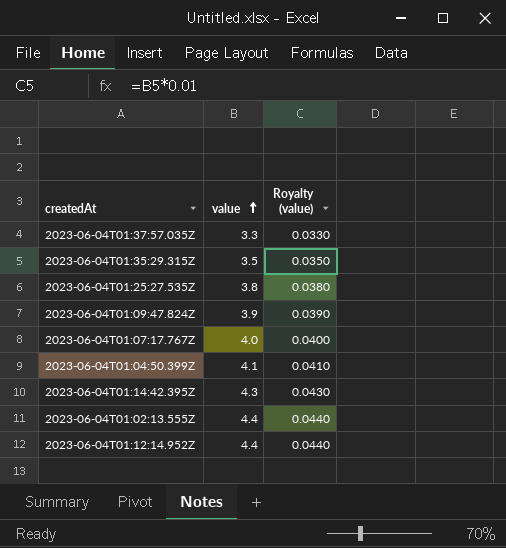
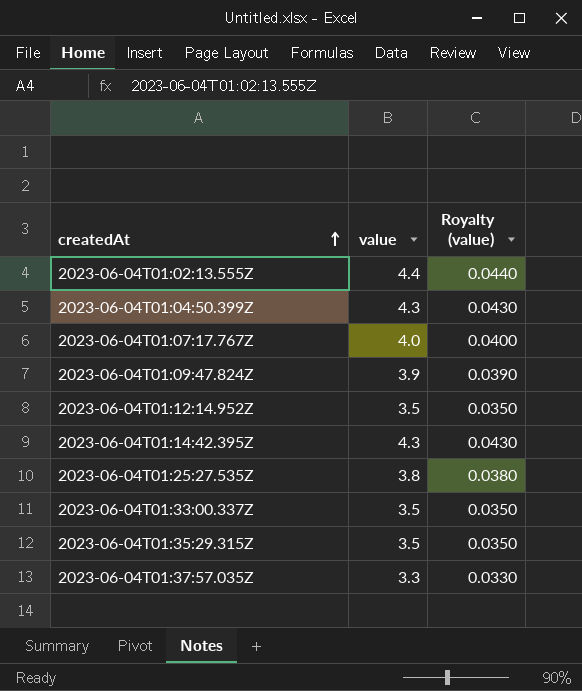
row order: value ascending -> createdAt ascending
2023-06-04T01:04:50.399Z | value: 4.1 -> 4.3
2023-06-04T01:04:50.399Z | Royalty (value): 0.0410 -> 0.0430
2023-06-04T01:12:14.952Z | value: 4.4 -> 3.5
2023-06-04T01:12:14.952Z | Royalty (value): 0.0440 -> 0.0350
row 2023-06-04T01:33:00.337Z: none -> 3.5 | 0.0350

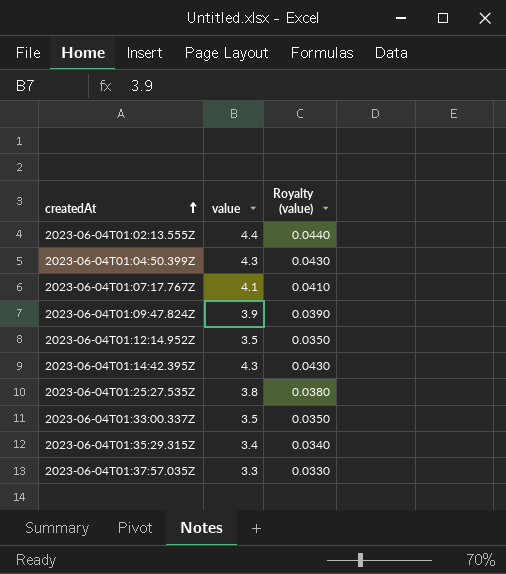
2023-06-04T01:07:17.767Z | value: 4.0 -> 4.1
2023-06-04T01:07:17.767Z | Royalty (value): 0.0400 -> 0.0410
2023-06-04T01:35:29.315Z | value: 3.5 -> 3.4
2023-06-04T01:35:29.315Z | Royalty (value): 0.0350 -> 0.0340

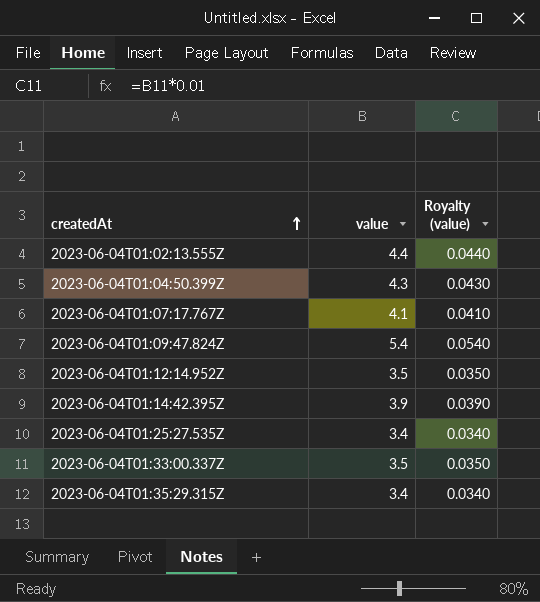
row 2023-06-04T01:37:57.035Z: 3.3 | 0.0330 -> none
2023-06-04T01:09:47.824Z | value: 3.9 -> 5.4
2023-06-04T01:09:47.824Z | Royalty (value): 0.0390 -> 0.0540
2023-06-04T01:14:42.395Z | value: 4.3 -> 3.9
2023-06-04T01:14:42.395Z | Royalty (value): 0.0430 -> 0.0390
2023-06-04T01:25:27.535Z | value: 3.8 -> 3.4
2023-06-04T01:25:27.535Z | Royalty (value): 0.0380 -> 0.0340

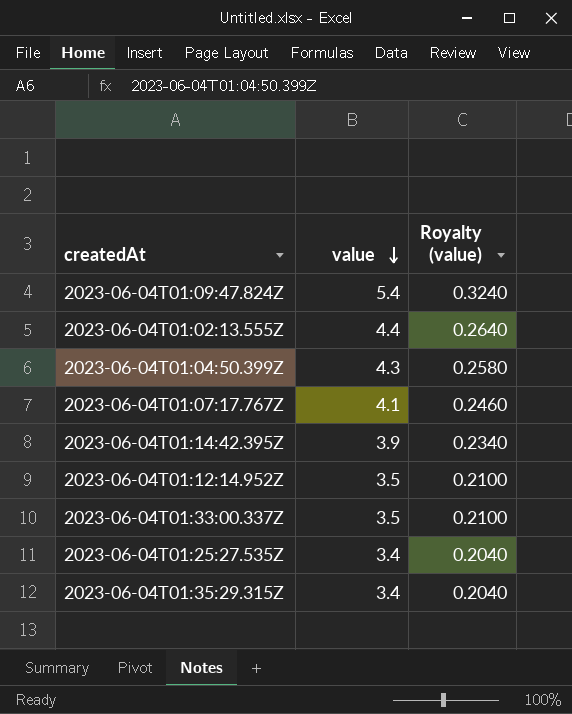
row order: createdAt ascending -> value descending
column Royalty (value) | formula: [value] * 0.01 -> [value] * 0.06

